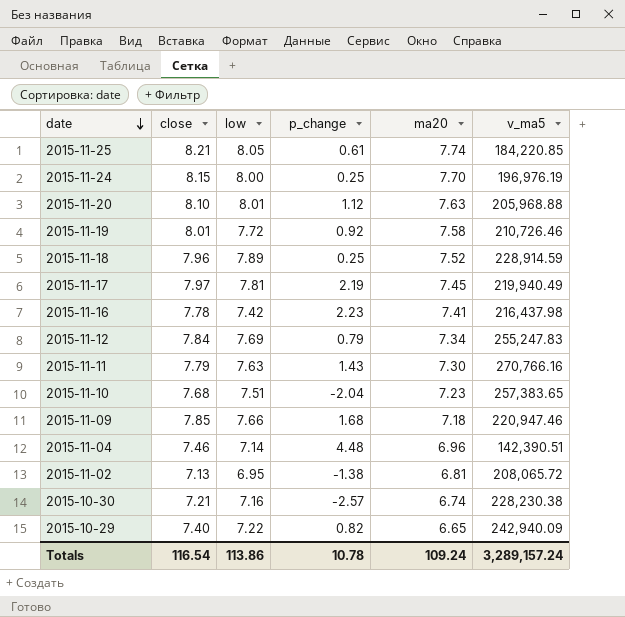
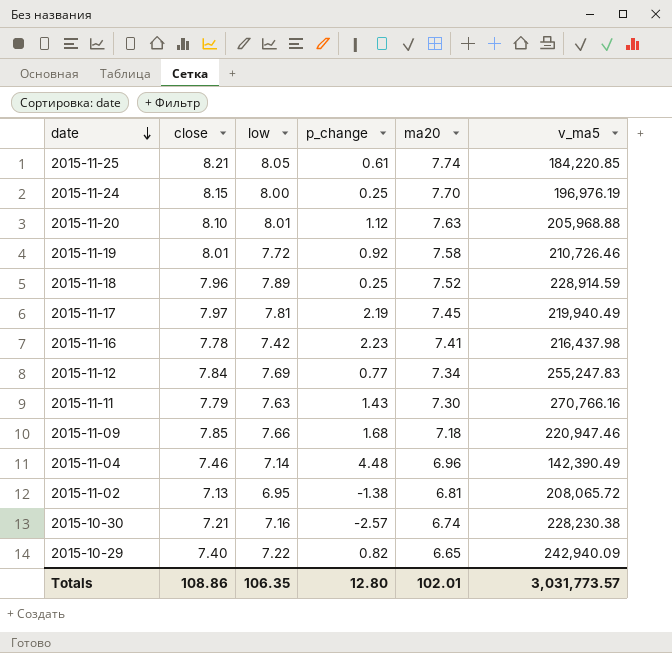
row 2015-11-10: 7.68 | 7.51 | -2.04 | 7.23 | 257,383.65 -> none
2015-11-12 | p_change: 0.79 -> 0.77
2015-11-04 | v_ma5: 142,390.51 -> 142,390.49
Totals | close: 116.54 -> 108.86
Totals | low: 113.86 -> 106.35
Totals | p_change: 10.78 -> 12.80
Totals | ma20: 109.24 -> 102.01
Totals | v_ma5: 3,289,157.24 -> 3,031,773.57

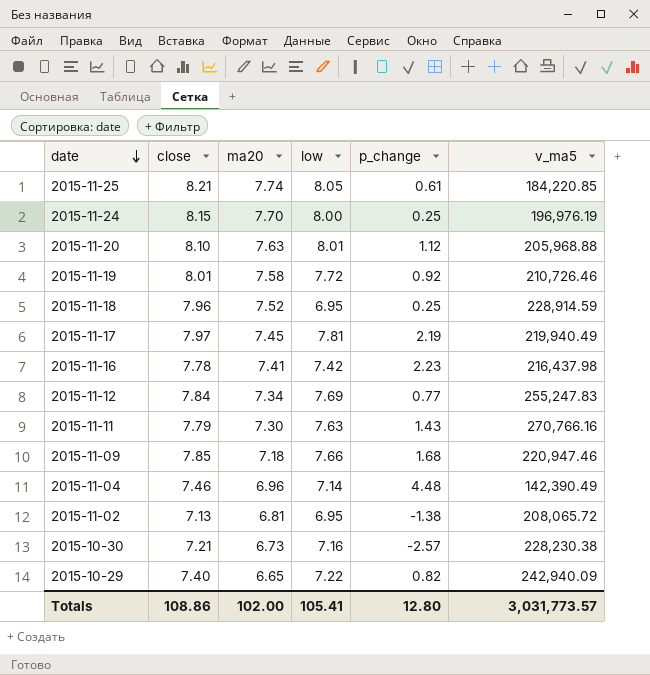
column ma20 | position: 5 -> 3
2015-11-18 | low: 7.89 -> 6.95
2015-10-30 | ma20: 6.74 -> 6.73
Totals | ma20: 102.01 -> 102.00
Totals | low: 106.35 -> 105.41

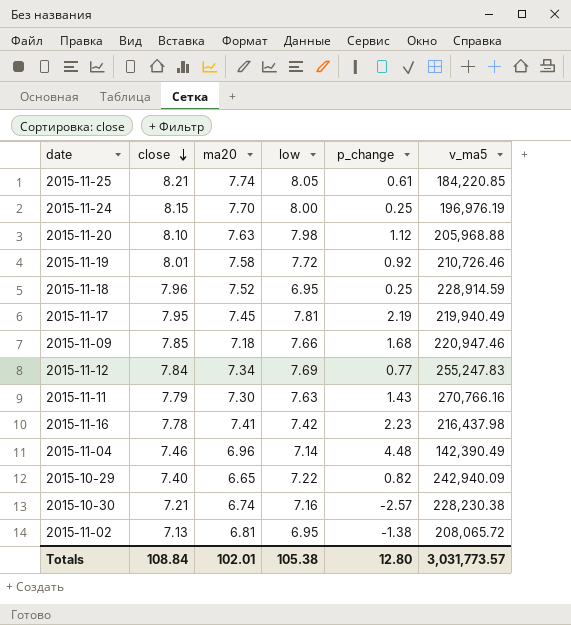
row order: date descending -> close descending
2015-11-20 | low: 8.01 -> 7.98
2015-11-17 | close: 7.97 -> 7.95
2015-10-30 | ma20: 6.73 -> 6.74
Totals | close: 108.86 -> 108.84
Totals | ma20: 102.00 -> 102.01
Totals | low: 105.41 -> 105.38

